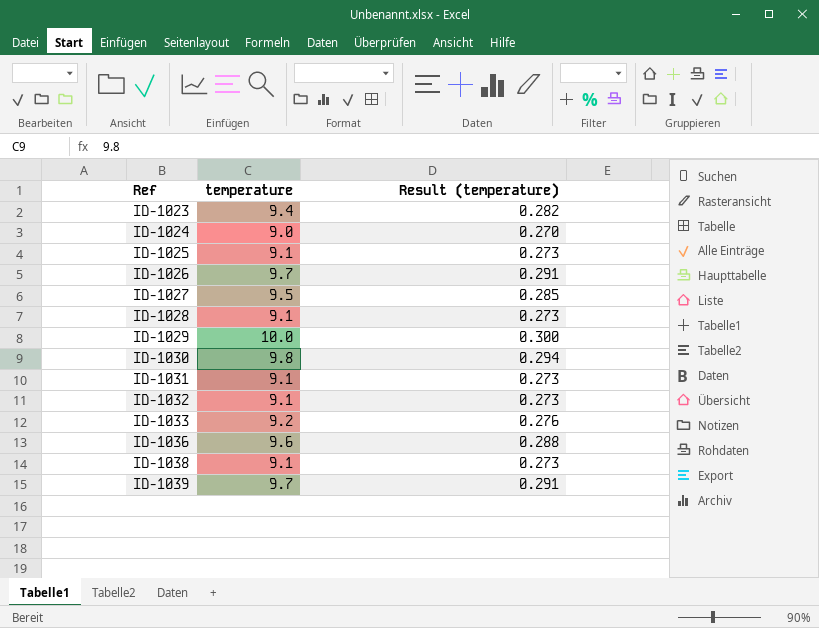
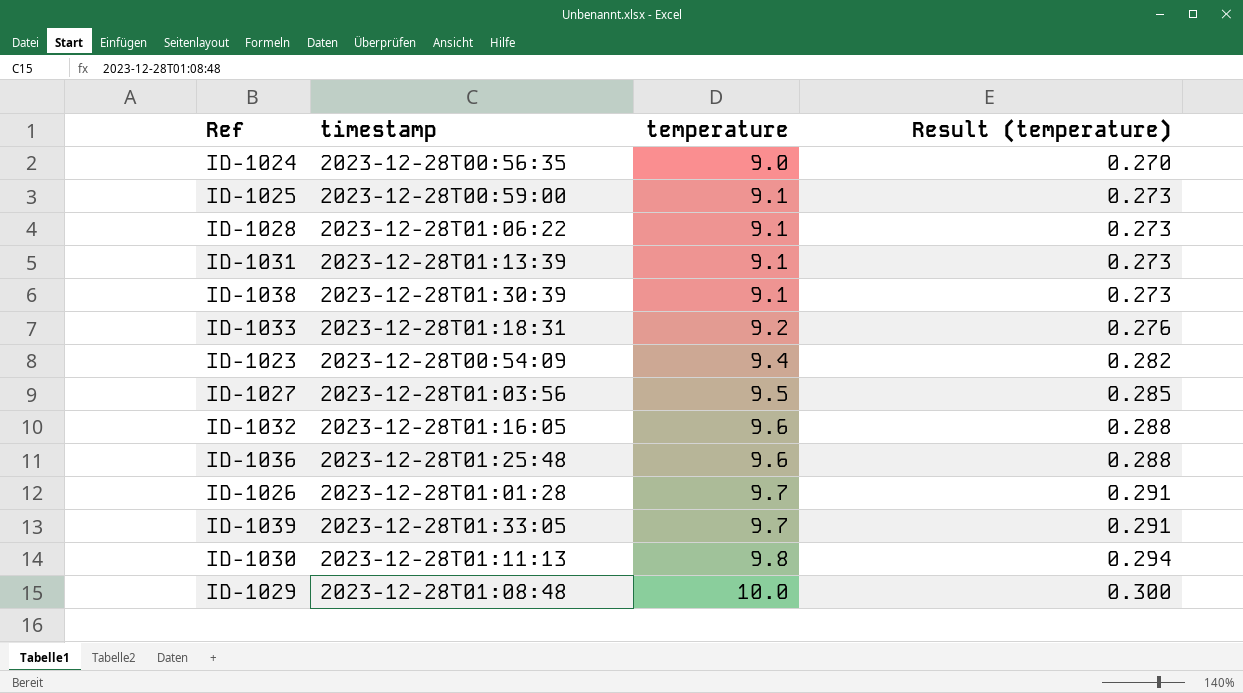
row order: Ref ascending -> temperature ascending
column timestamp | position: none -> 2
ID-1032 | temperature: 9.1 -> 9.6
ID-1032 | Result (temperature): 0.273 -> 0.288

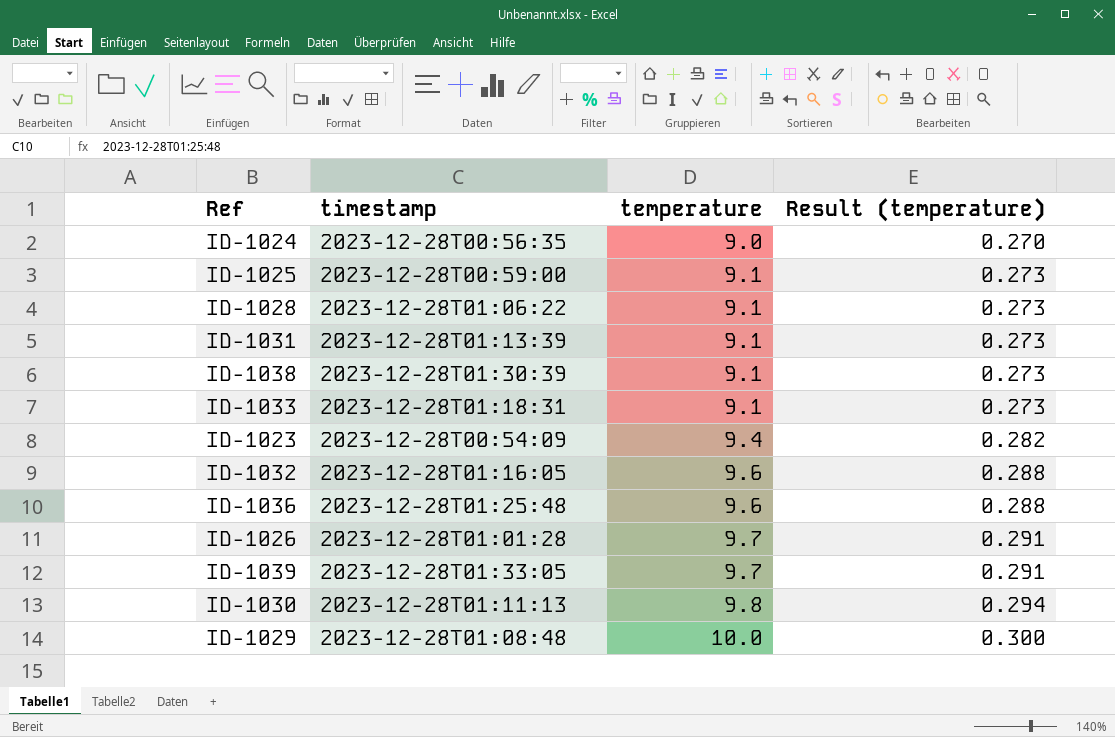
row ID-1027: 2023-12-28T01:03:56 | 9.5 | 0.285 -> none
ID-1033 | temperature: 9.2 -> 9.1
ID-1033 | Result (temperature): 0.276 -> 0.273

